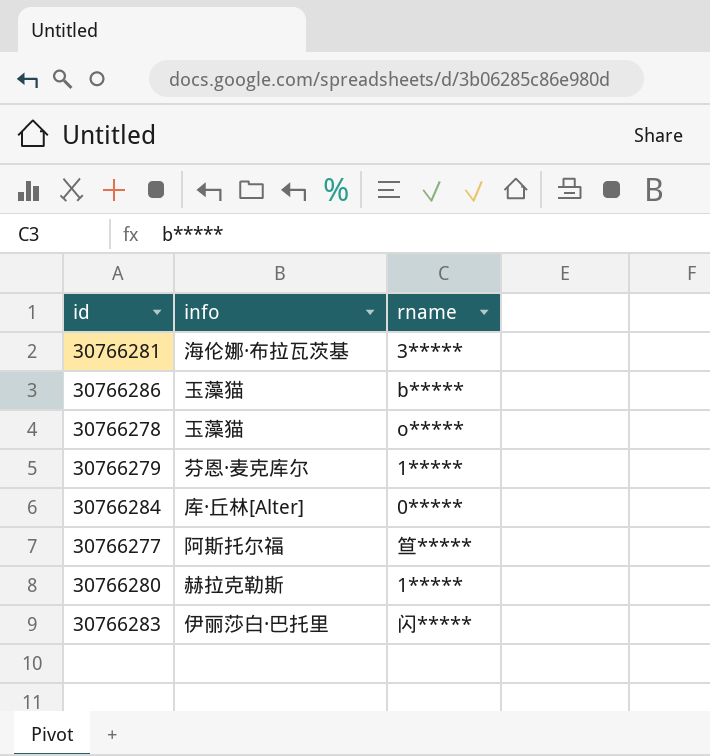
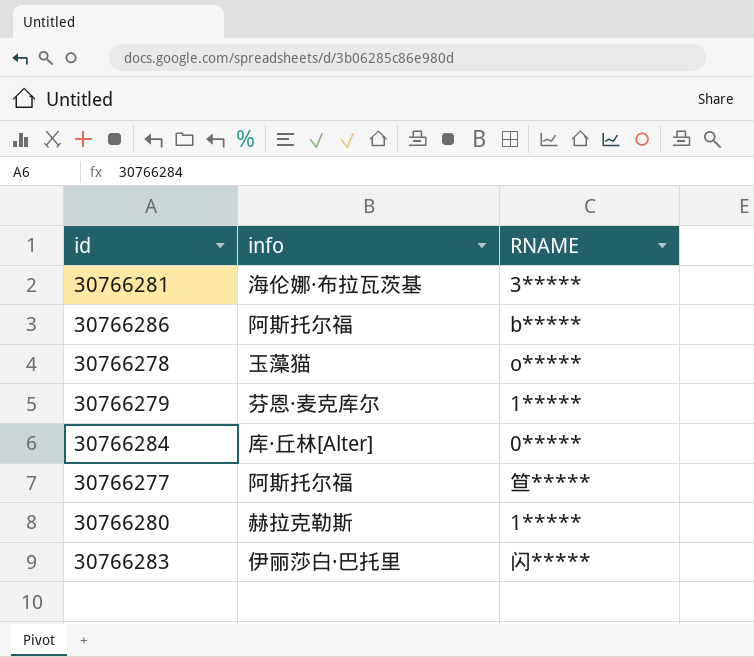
column name: rname -> RNAME
30766286 | info: 玉藻猫 -> 阿斯托尔福

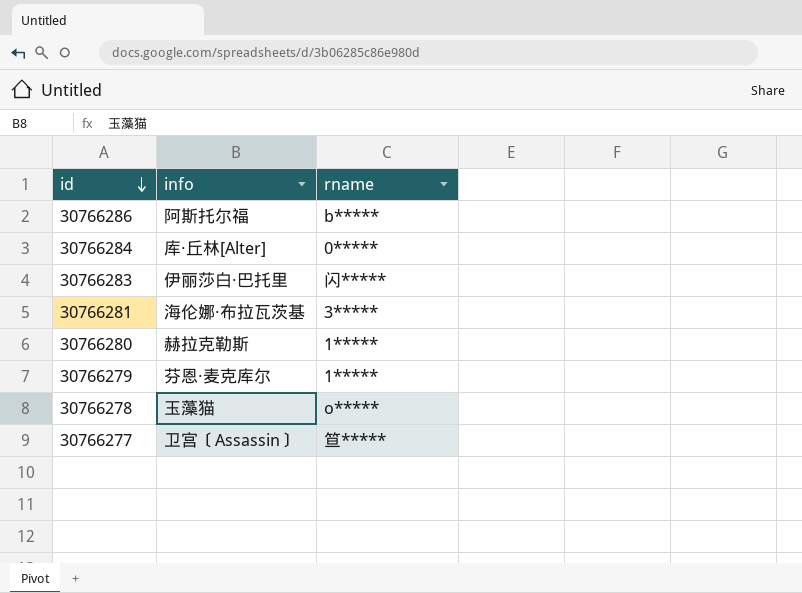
row order: none -> id descending
column name: RNAME -> rname
30766277 | info: 阿斯托尔福 -> 卫宫〔Assassin〕

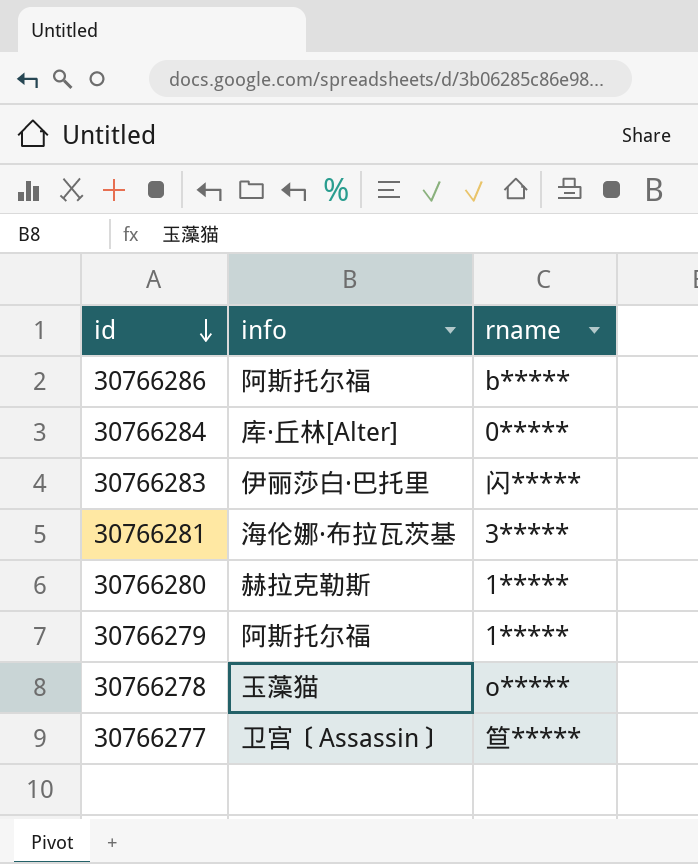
30766279 | info: 芬恩·麦克库尔 -> 阿斯托尔福

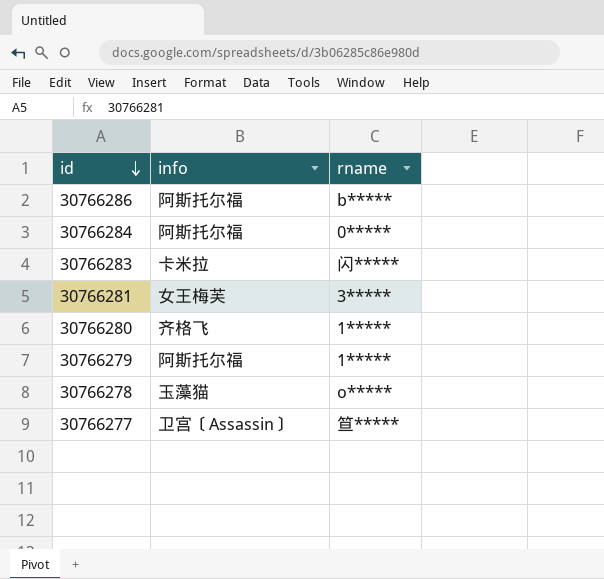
30766284 | info: 库·丘林[Alter] -> 阿斯托尔福
30766283 | info: 伊丽莎白·巴托里 -> 卡米拉
30766281 | info: 海伦娜·布拉瓦茨基 -> 女王梅芙
30766280 | info: 赫拉克勒斯 -> 齐格飞

